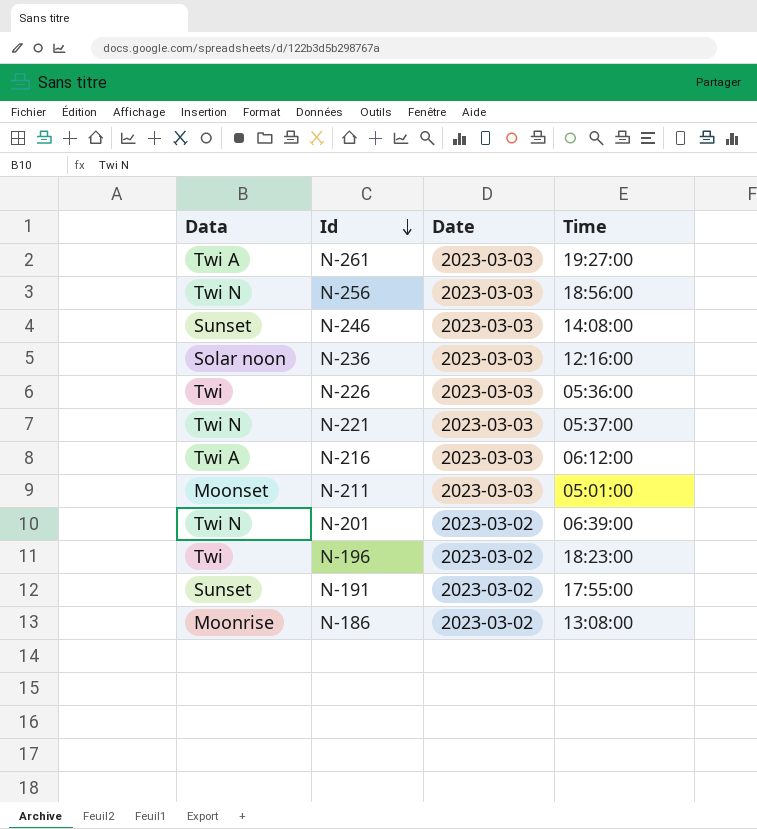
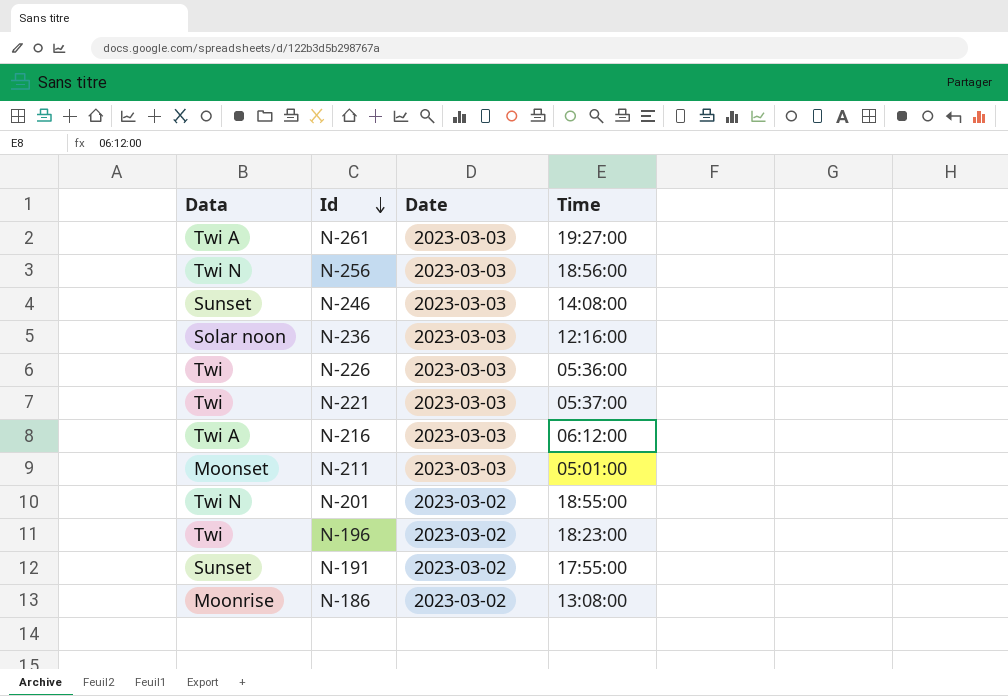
N-221 | Data: Twi N -> Twi
N-201 | Time: 06:39:00 -> 18:55:00

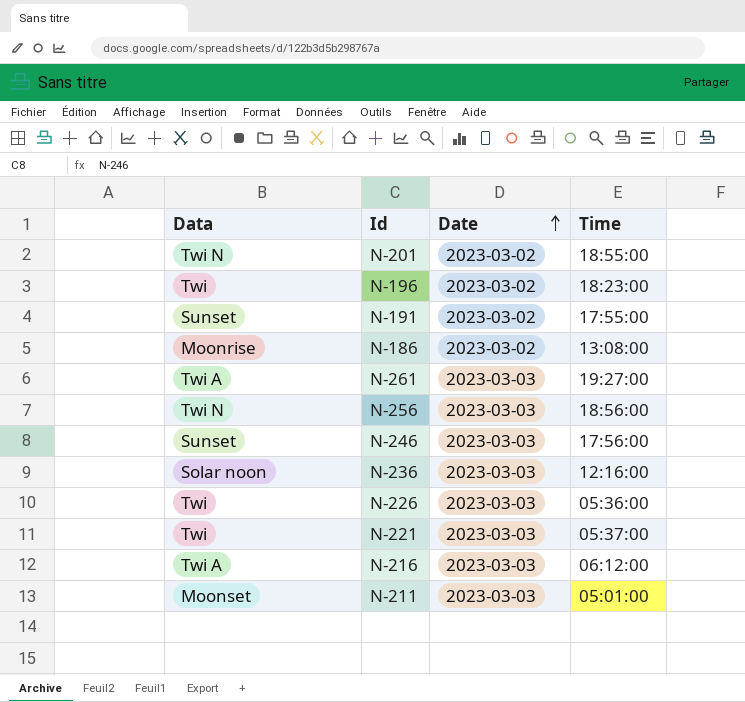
row order: Id descending -> Date ascending
N-246 | Time: 14:08:00 -> 17:56:00

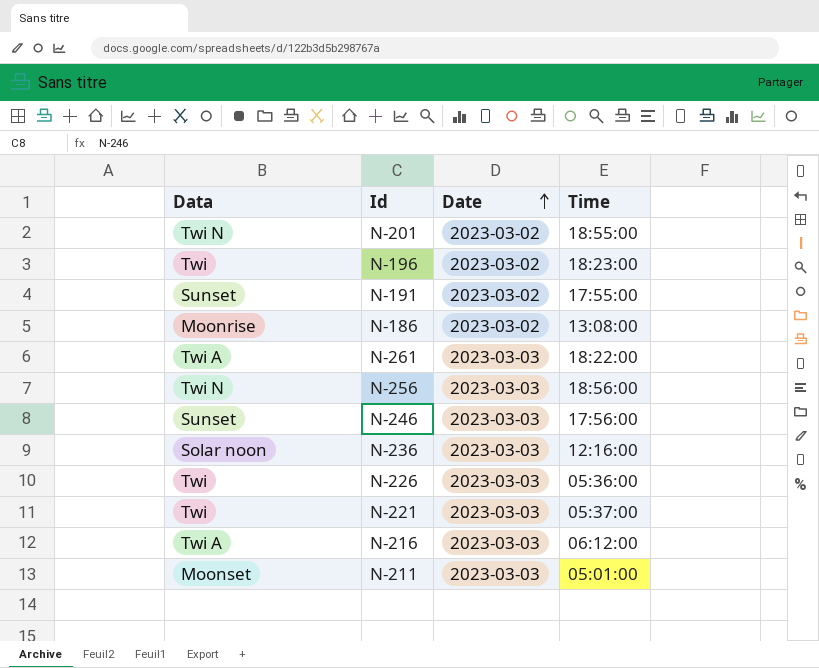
N-261 | Time: 19:27:00 -> 18:22:00

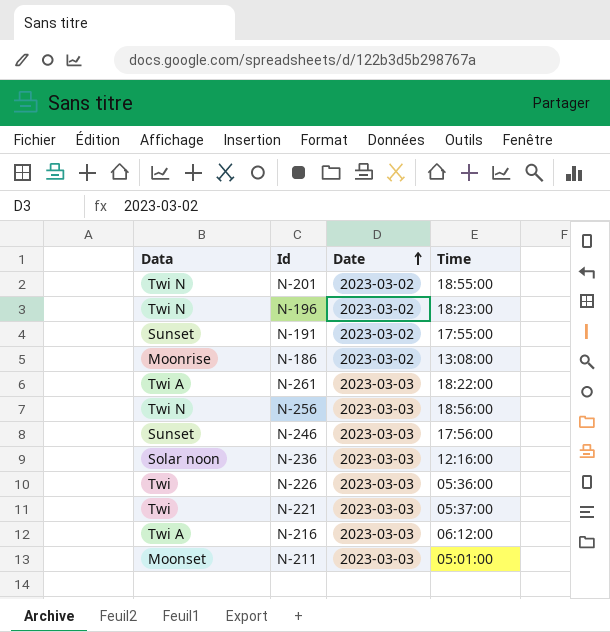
N-196 | Data: Twi -> Twi N

